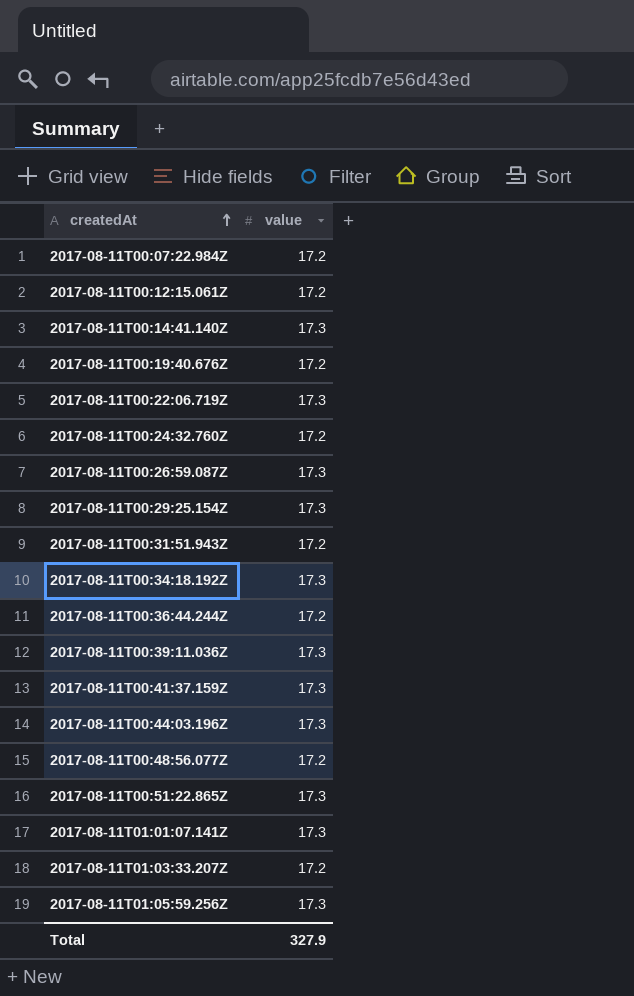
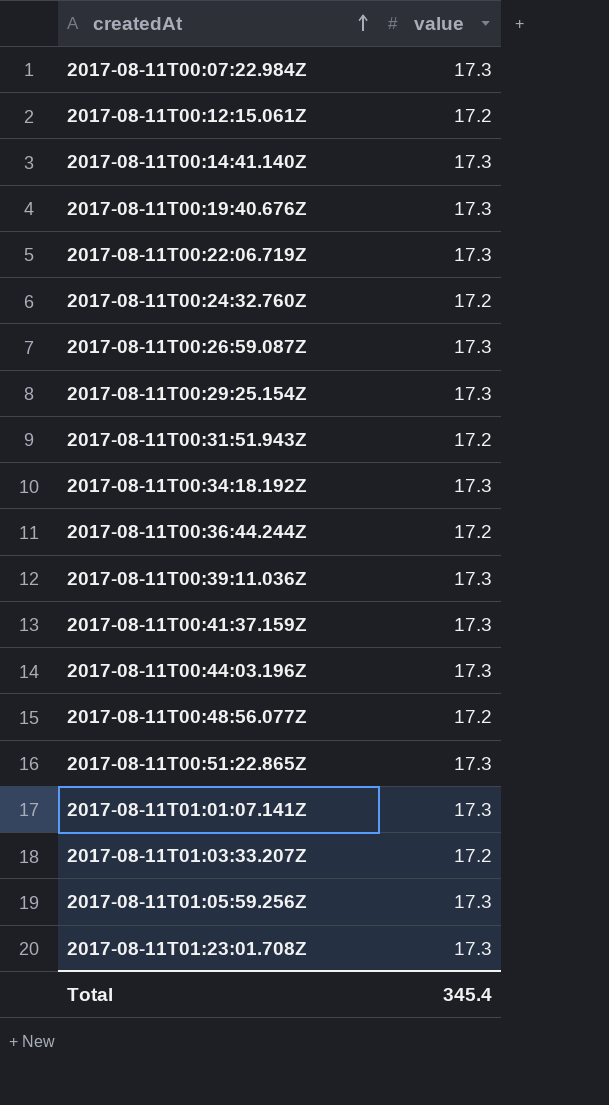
2017-08-11T00:07:22.984Z | value: 17.2 -> 17.3
2017-08-11T00:19:40.676Z | value: 17.2 -> 17.3
row 2017-08-11T01:23:01.708Z: none -> 17.3
Total | value: 327.9 -> 345.4

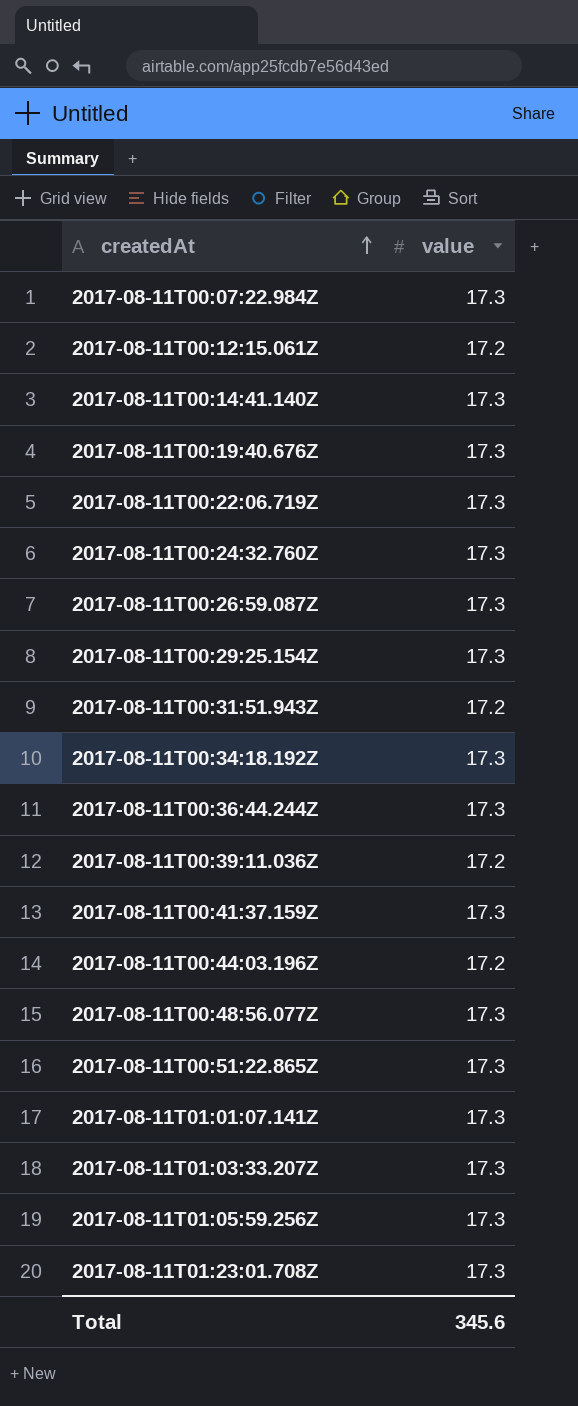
2017-08-11T00:24:32.760Z | value: 17.2 -> 17.3
2017-08-11T00:36:44.244Z | value: 17.2 -> 17.3
2017-08-11T00:39:11.036Z | value: 17.3 -> 17.2
2017-08-11T00:44:03.196Z | value: 17.3 -> 17.2
2017-08-11T00:48:56.077Z | value: 17.2 -> 17.3
2017-08-11T01:03:33.207Z | value: 17.2 -> 17.3
Total | value: 345.4 -> 345.6

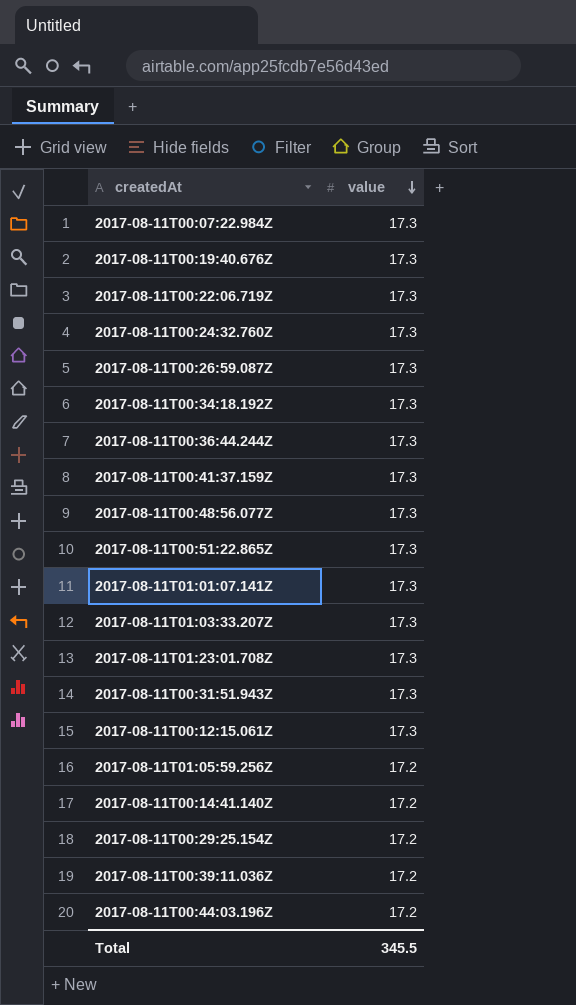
row order: createdAt ascending -> value descending
2017-08-11T00:31:51.943Z | value: 17.2 -> 17.3
2017-08-11T00:12:15.061Z | value: 17.2 -> 17.3
2017-08-11T01:05:59.256Z | value: 17.3 -> 17.2
2017-08-11T00:14:41.140Z | value: 17.3 -> 17.2
2017-08-11T00:29:25.154Z | value: 17.3 -> 17.2
Total | value: 345.6 -> 345.5

